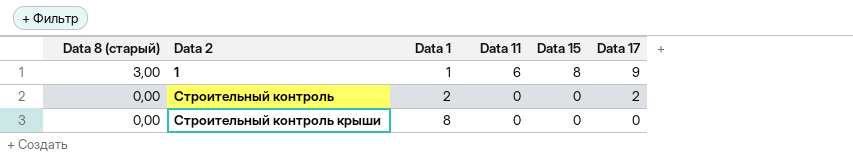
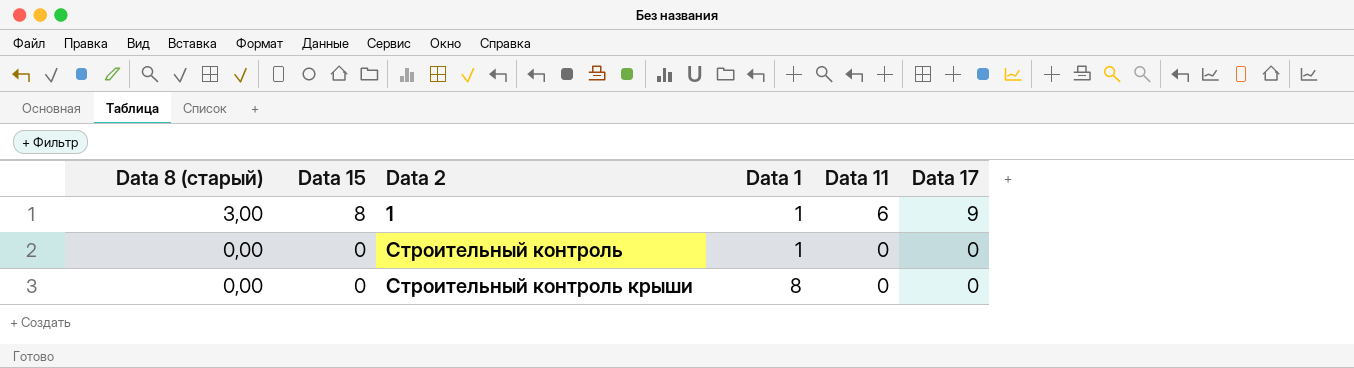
column Data 15 | position: 5 -> 2
Строительный контроль | Data 1: 2 -> 1
Строительный контроль | Data 17: 2 -> 0

